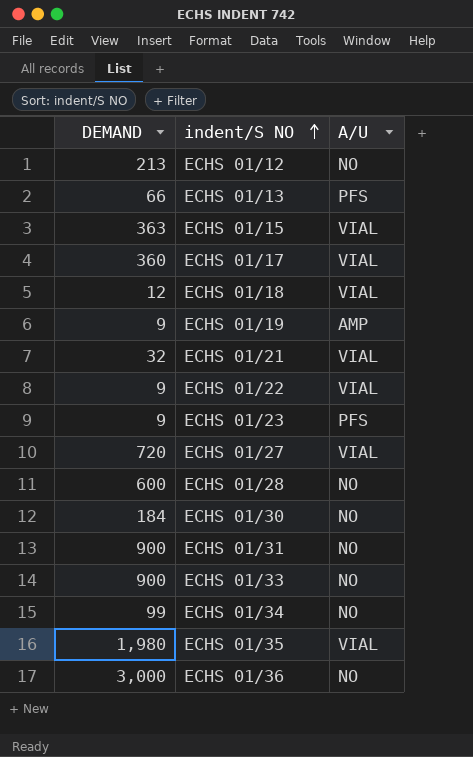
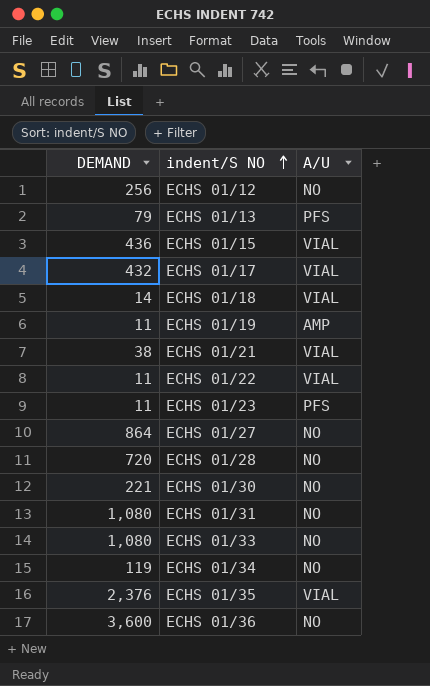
ECHS 01/12 | DEMAND: 213 -> 256
ECHS 01/13 | DEMAND: 66 -> 79
ECHS 01/15 | DEMAND: 363 -> 436
ECHS 01/17 | DEMAND: 360 -> 432
ECHS 01/18 | DEMAND: 12 -> 14
ECHS 01/19 | DEMAND: 9 -> 11
ECHS 01/21 | DEMAND: 32 -> 38
ECHS 01/22 | DEMAND: 9 -> 11
ECHS 01/23 | DEMAND: 9 -> 11
ECHS 01/27 | DEMAND: 720 -> 864
ECHS 01/27 | A/U: VIAL -> NO
ECHS 01/28 | DEMAND: 600 -> 720
ECHS 01/30 | DEMAND: 184 -> 221
ECHS 01/31 | DEMAND: 900 -> 1,080
ECHS 01/33 | DEMAND: 900 -> 1,080
ECHS 01/34 | DEMAND: 99 -> 119
ECHS 01/35 | DEMAND: 1,980 -> 2,376
ECHS 01/36 | DEMAND: 3,000 -> 3,600

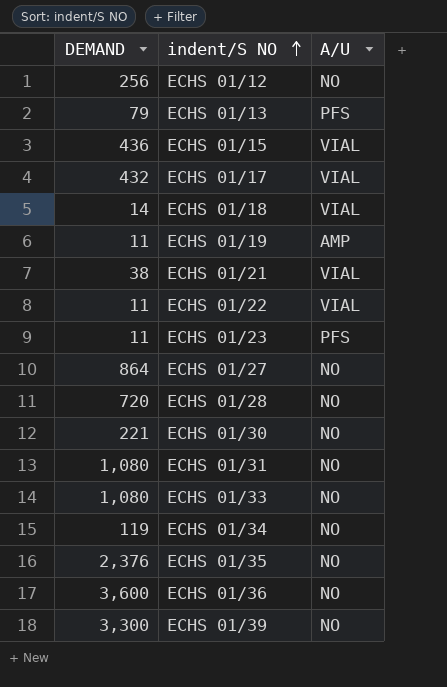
ECHS 01/35 | A/U: VIAL -> NO
row ECHS 01/39: none -> 3,300 | NO

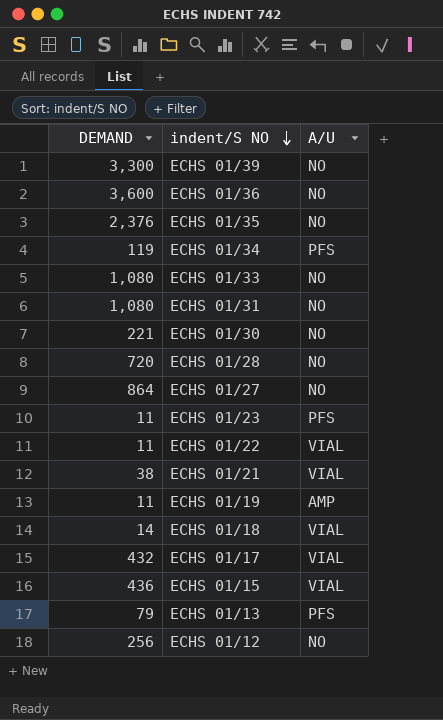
row order: indent/S NO ascending -> indent/S NO descending
ECHS 01/34 | A/U: NO -> PFS

